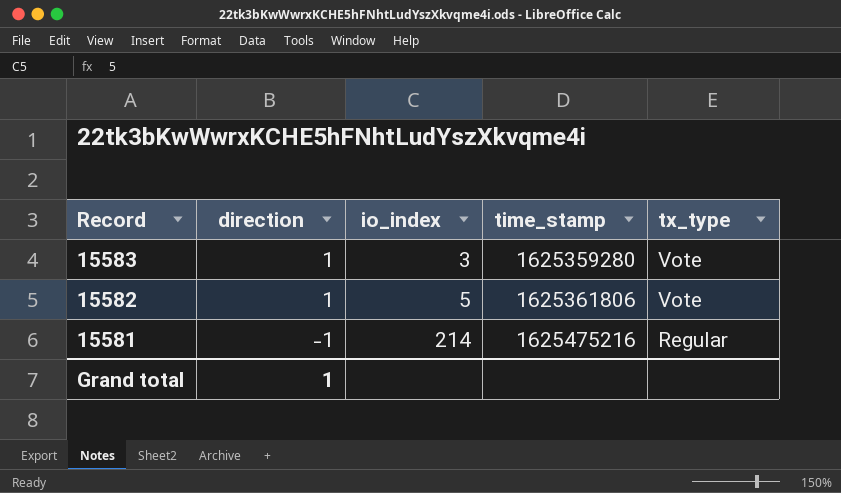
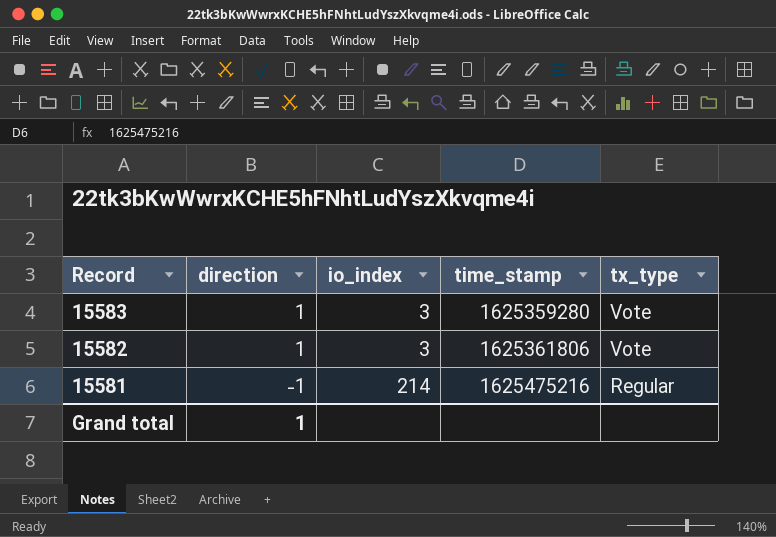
15582 | io_index: 5 -> 3

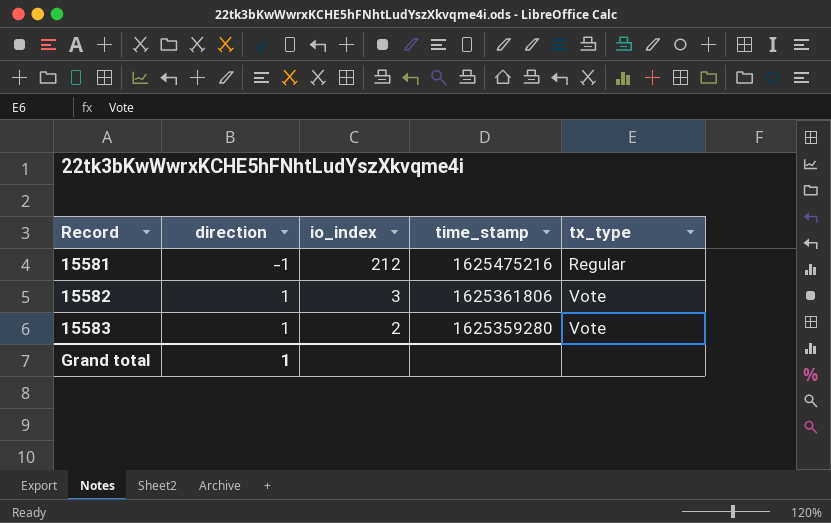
row order: Record descending -> Record ascending
15581 | io_index: 214 -> 212
15583 | io_index: 3 -> 2

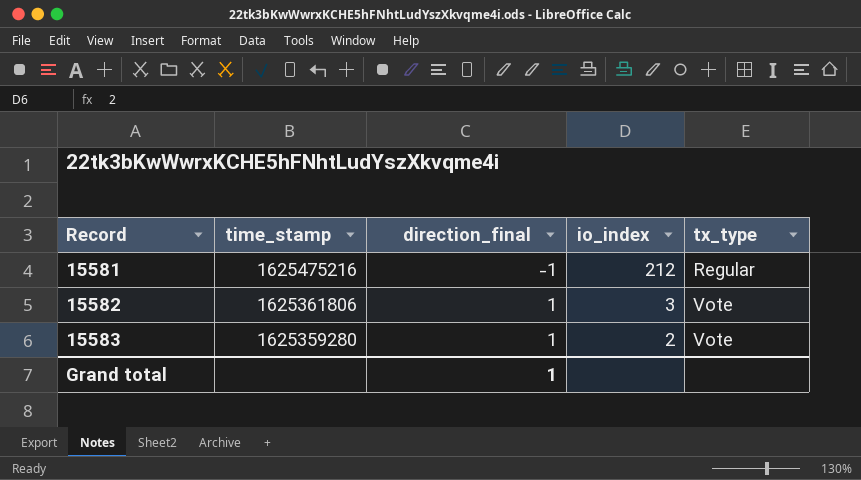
column time_stamp | position: 4 -> 2
column name: direction -> direction_final

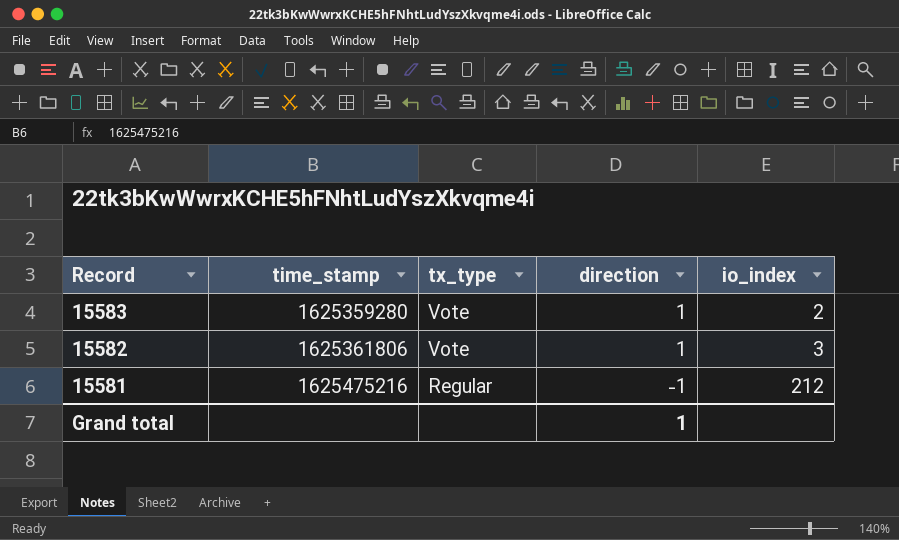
row order: Record ascending -> Record descending
column tx_type | position: 5 -> 3
column name: direction_final -> direction

